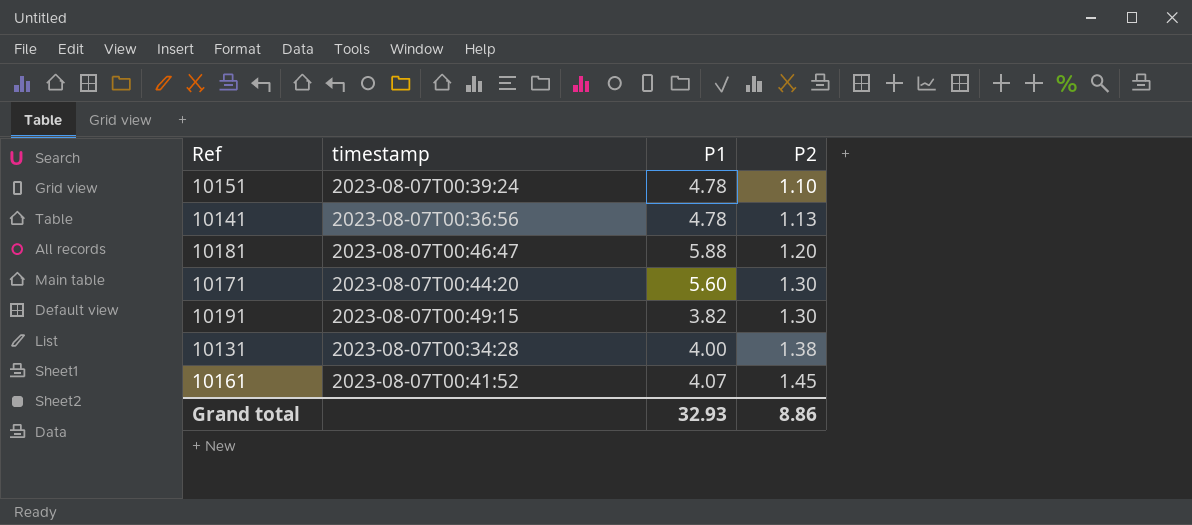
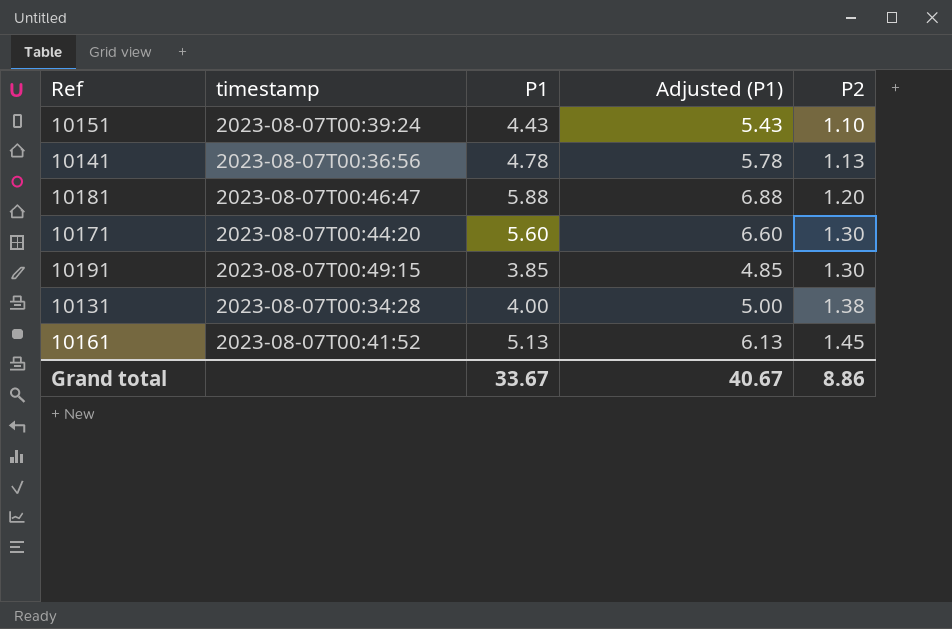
column Adjusted (P1) | formula: none -> [P1] + 1
10151 | P1: 4.78 -> 4.43
10191 | P1: 3.82 -> 3.85
10161 | P1: 4.07 -> 5.13
Grand total | P1: 32.93 -> 33.67

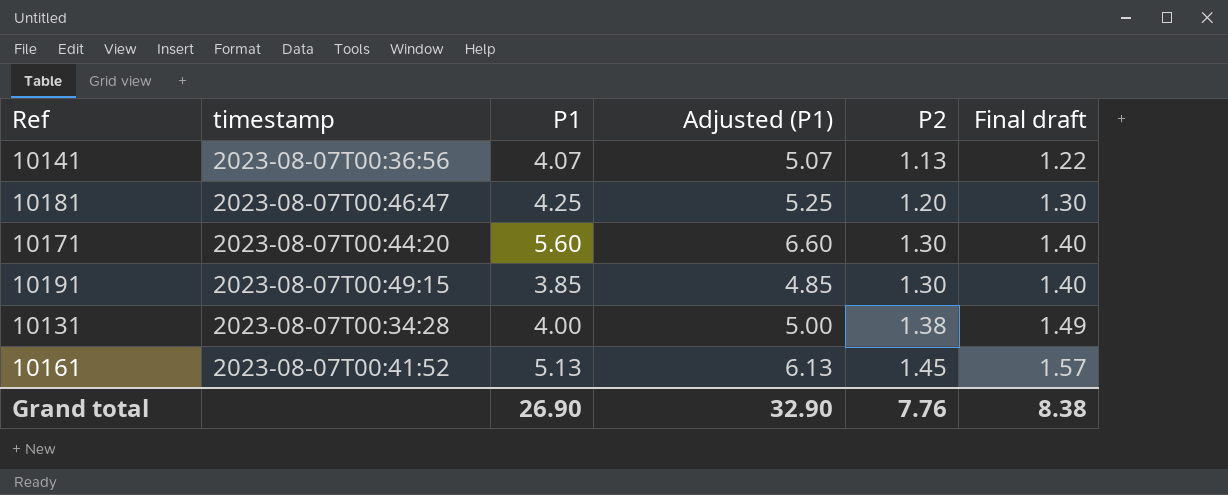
column Final draft | formula: none -> [P2] * 1.08
row 10151: 2023-08-07T00:39:24 | 4.43 | 5.43 | 1.10 -> none
10141 | P1: 4.78 -> 4.07
10141 | Adjusted (P1): 5.78 -> 5.07
10181 | P1: 5.88 -> 4.25
10181 | Adjusted (P1): 6.88 -> 5.25
Grand total | P1: 33.67 -> 26.90
Grand total | Adjusted (P1): 40.67 -> 32.90
Grand total | P2: 8.86 -> 7.76

